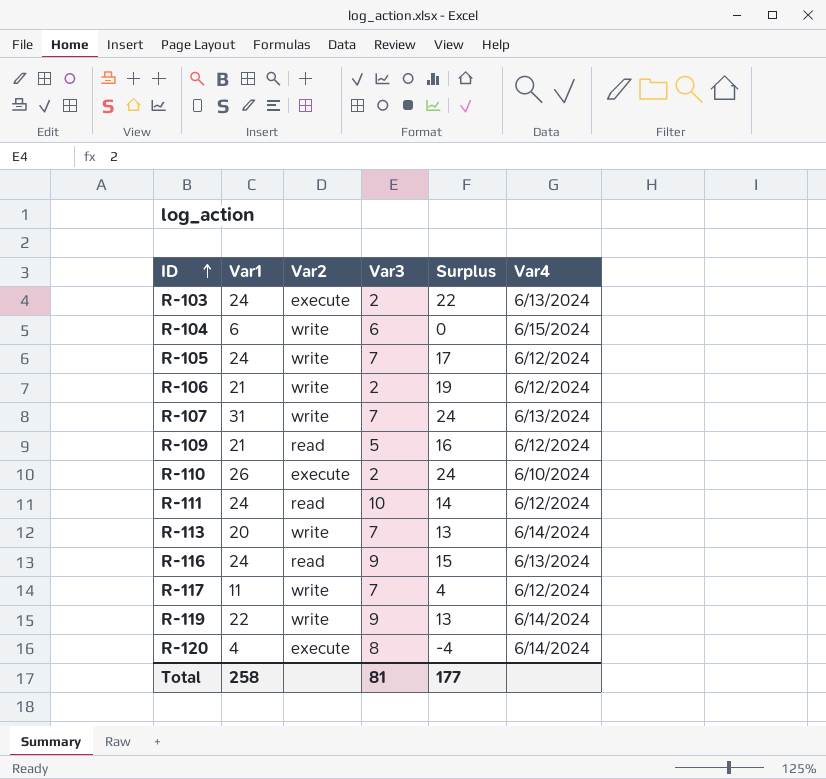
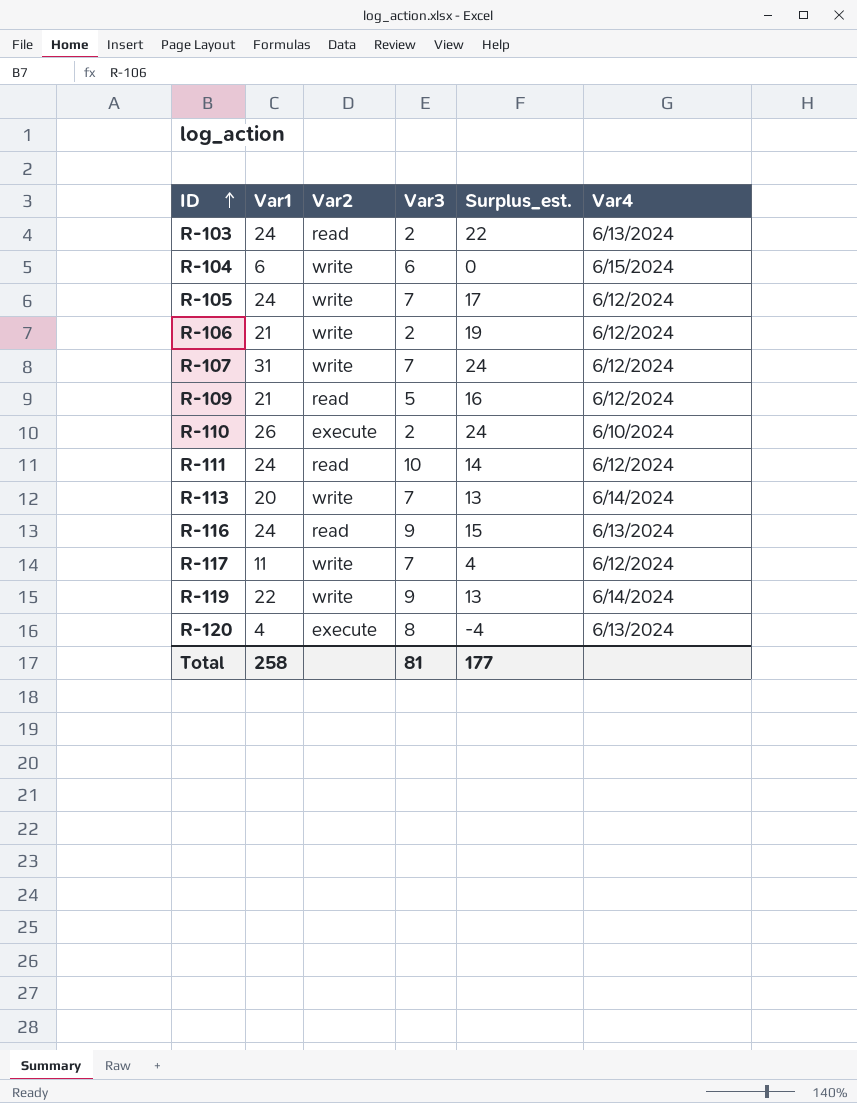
column name: Surplus -> Surplus_est.
R-103 | Var2: execute -> read
R-107 | Var4: 6/13/2024 -> 6/12/2024
R-120 | Var4: 6/14/2024 -> 6/13/2024

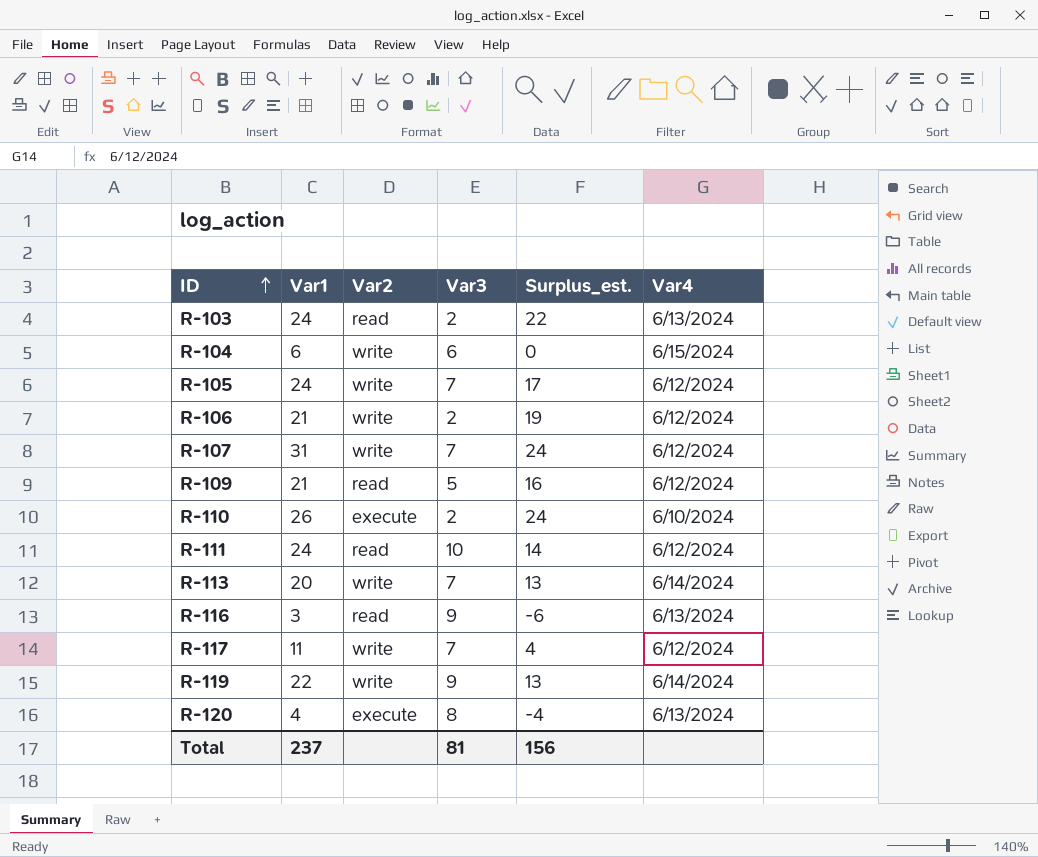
R-116 | Var1: 24 -> 3
R-116 | Surplus_est.: 15 -> -6
Total | Var1: 258 -> 237
Total | Surplus_est.: 177 -> 156

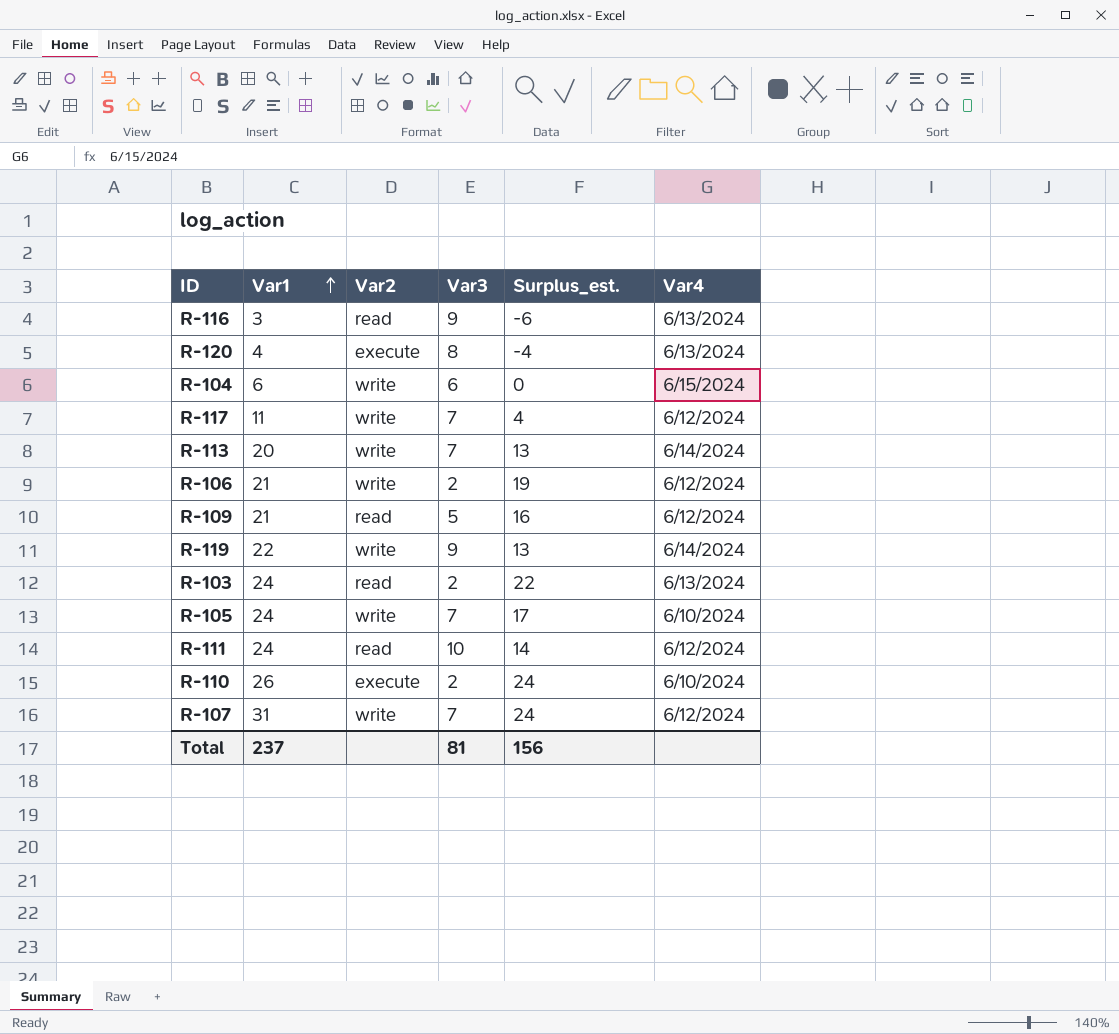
row order: ID ascending -> Var1 ascending
R-105 | Var4: 6/12/2024 -> 6/10/2024

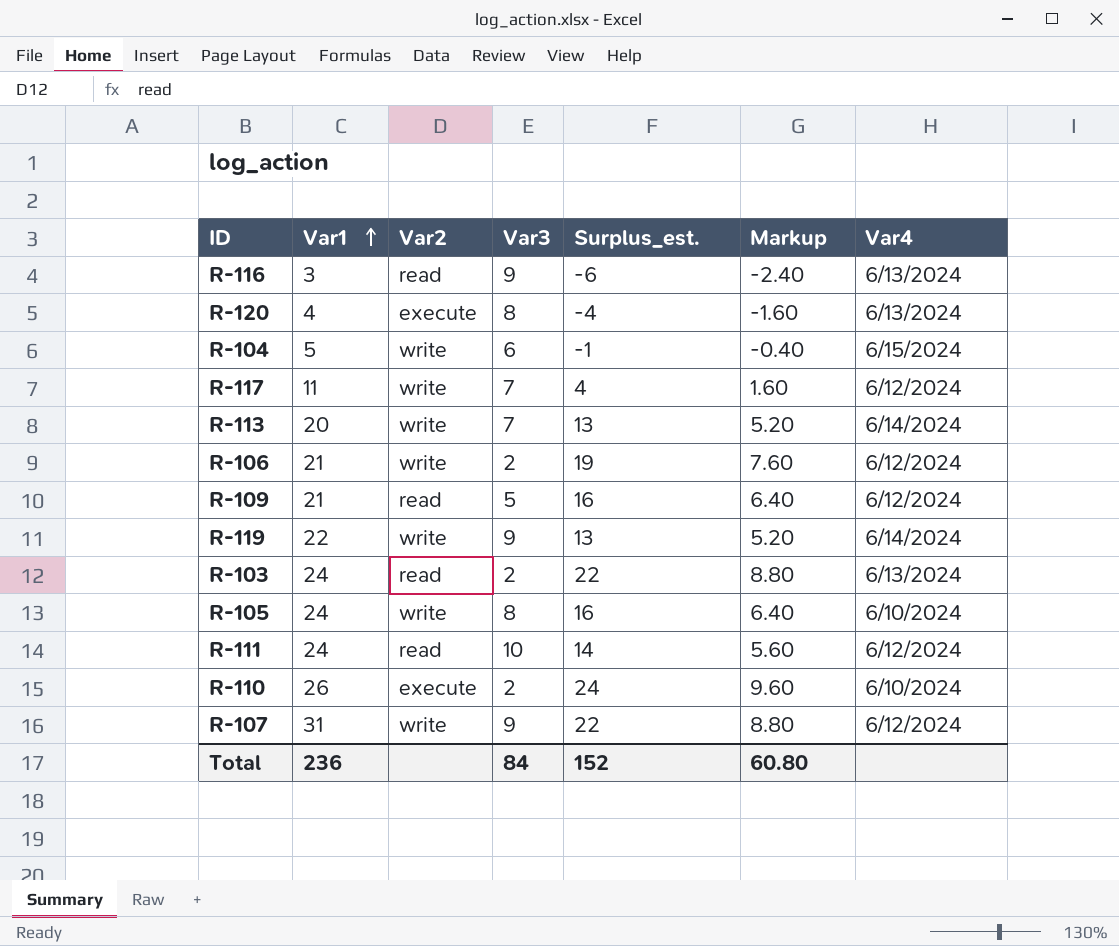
column Markup | formula: none -> [Surplus_est.] * 0.4
R-104 | Var1: 6 -> 5
R-104 | Surplus_est.: 0 -> -1
R-105 | Var3: 7 -> 8
R-105 | Surplus_est.: 17 -> 16
R-107 | Var3: 7 -> 9
R-107 | Surplus_est.: 24 -> 22
Total | Var1: 237 -> 236
Total | Var3: 81 -> 84
Total | Surplus_est.: 156 -> 152

